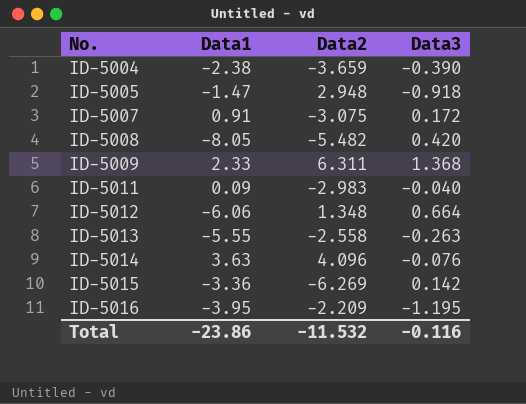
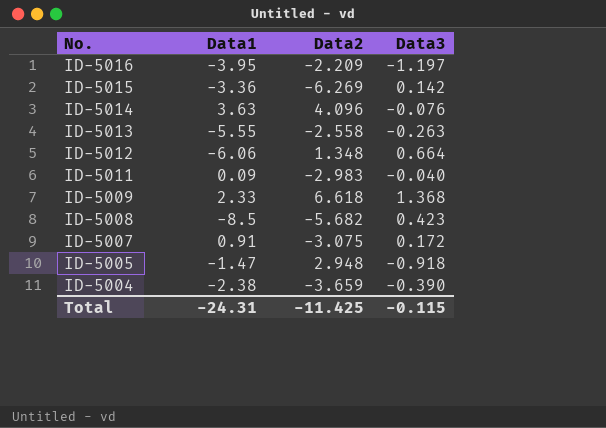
row order: No. ascending -> No. descending
ID-5016 | Data3: -1.195 -> -1.197
ID-5009 | Data2: 6.311 -> 6.618
ID-5008 | Data1: -8.05 -> -8.5
ID-5008 | Data2: -5.482 -> -5.682
ID-5008 | Data3: 0.420 -> 0.423
Total | Data1: -23.86 -> -24.31
Total | Data2: -11.532 -> -11.425
Total | Data3: -0.116 -> -0.115

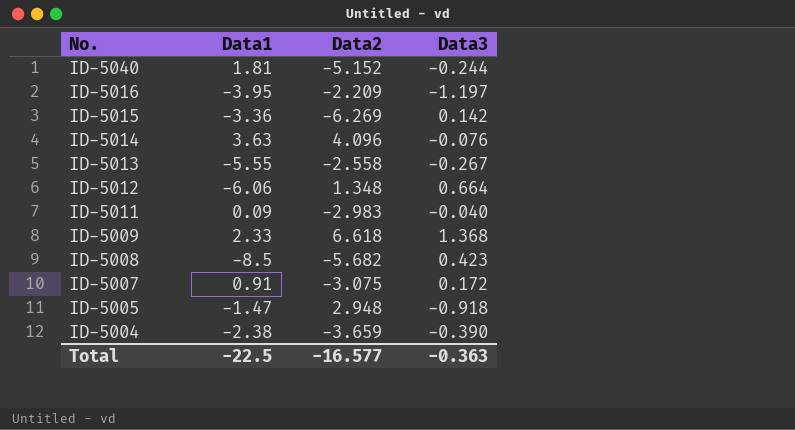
row ID-5040: none -> 1.81 | -5.152 | -0.244
ID-5013 | Data3: -0.263 -> -0.267
Total | Data1: -24.31 -> -22.5
Total | Data2: -11.425 -> -16.577
Total | Data3: -0.115 -> -0.363

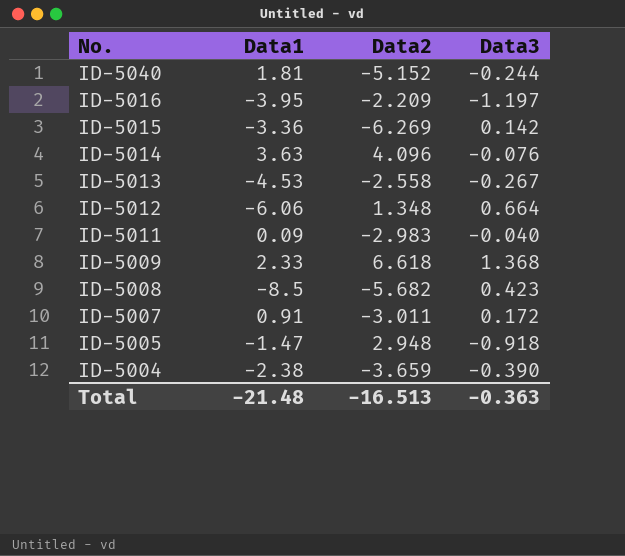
ID-5013 | Data1: -5.55 -> -4.53
ID-5007 | Data2: -3.075 -> -3.011
Total | Data1: -22.5 -> -21.48
Total | Data2: -16.577 -> -16.513

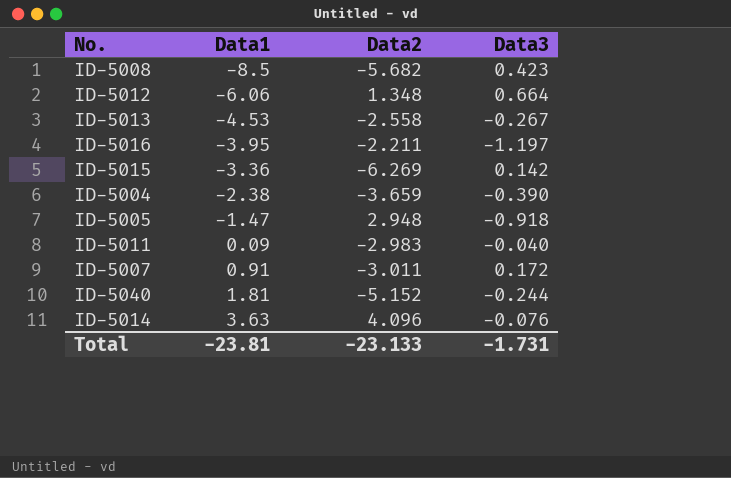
row order: No. descending -> Data1 ascending
row ID-5009: 2.33 | 6.618 | 1.368 -> none
ID-5016 | Data2: -2.209 -> -2.211
Total | Data1: -21.48 -> -23.81
Total | Data2: -16.513 -> -23.133
Total | Data3: -0.363 -> -1.731

